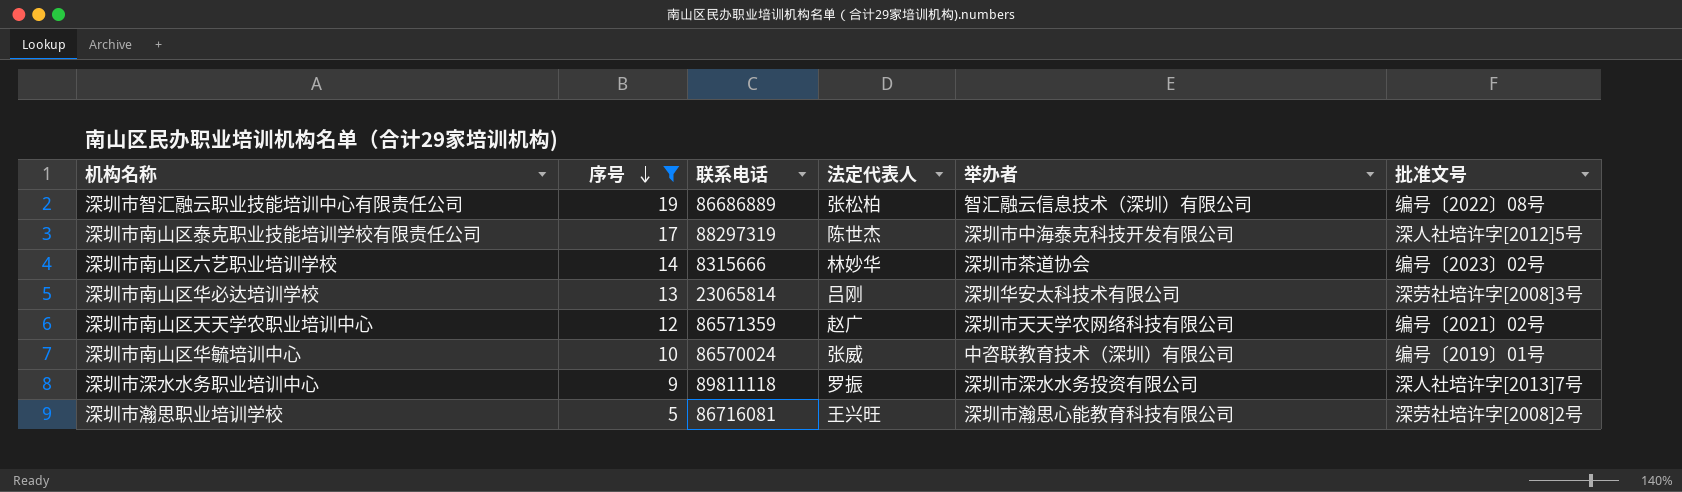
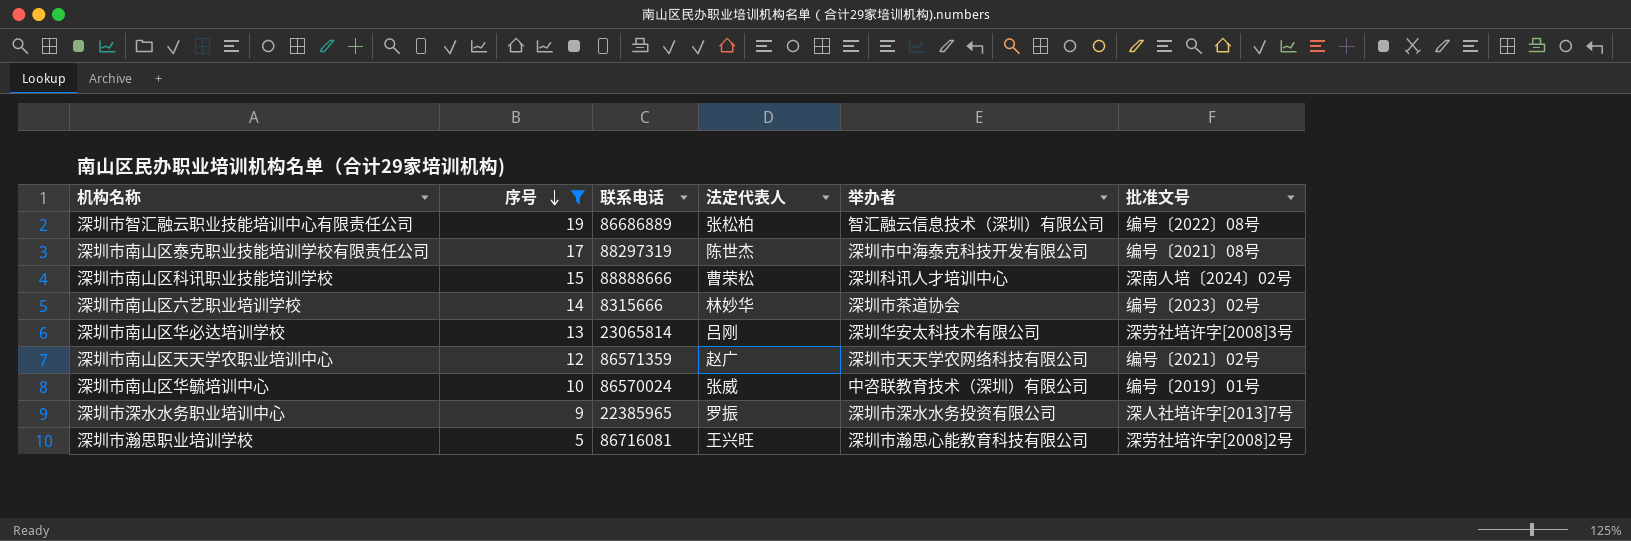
深圳市南山区泰克职业技能培训学校有限责任公司 | 批准文号: 深人社培许字[2012]5号 -> 编号〔2021〕08号
row 深圳市南山区科讯职业技能培训学校: none -> 15 | 88888666 | 曹荣松 | 深圳科讯人才培训中心 | 深南人培〔2024〕02号
深圳市深水水务职业培训中心 | 联系电话: 89811118 -> 22385965

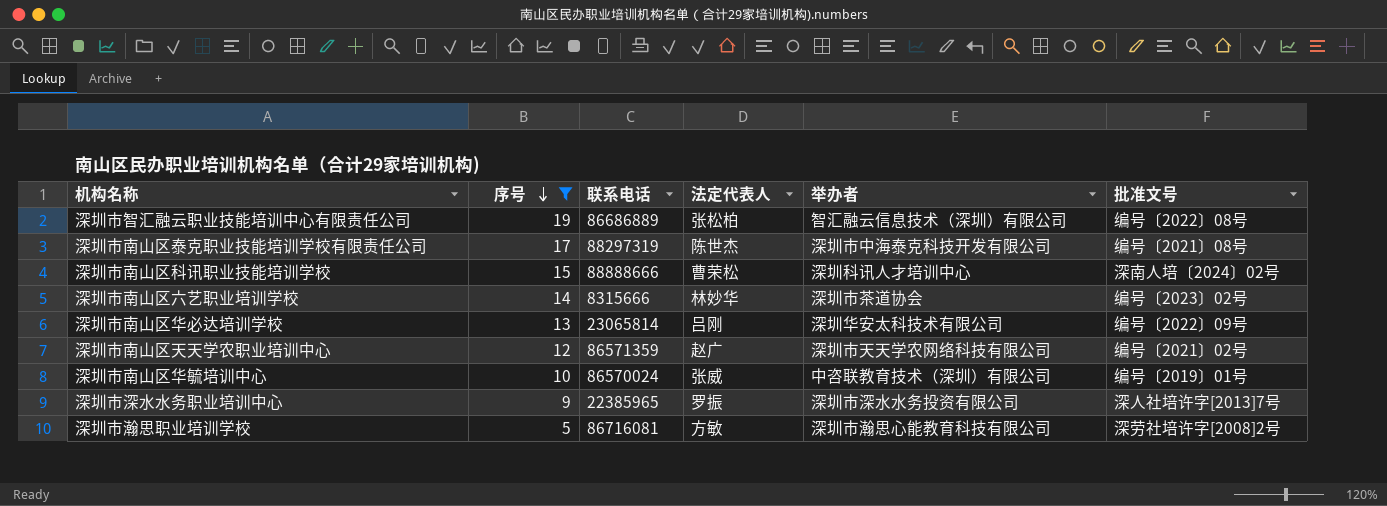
深圳市南山区华必达培训学校 | 批准文号: 深劳社培许字[2008]3号 -> 编号〔2022〕09号
深圳市瀚思职业培训学校 | 法定代表人: 王兴旺 -> 方敏

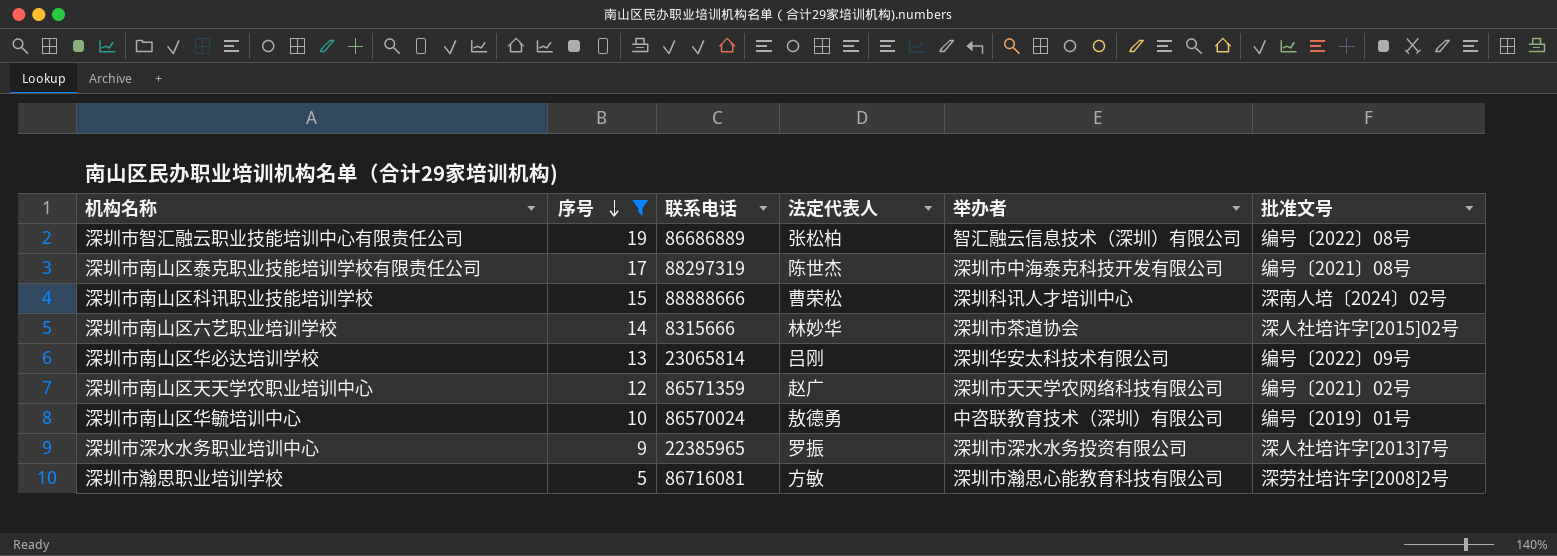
深圳市南山区六艺职业培训学校 | 批准文号: 编号〔2023〕02号 -> 深人社培许字[2015]02号
深圳市南山区华毓培训中心 | 法定代表人: 张威 -> 敖德勇

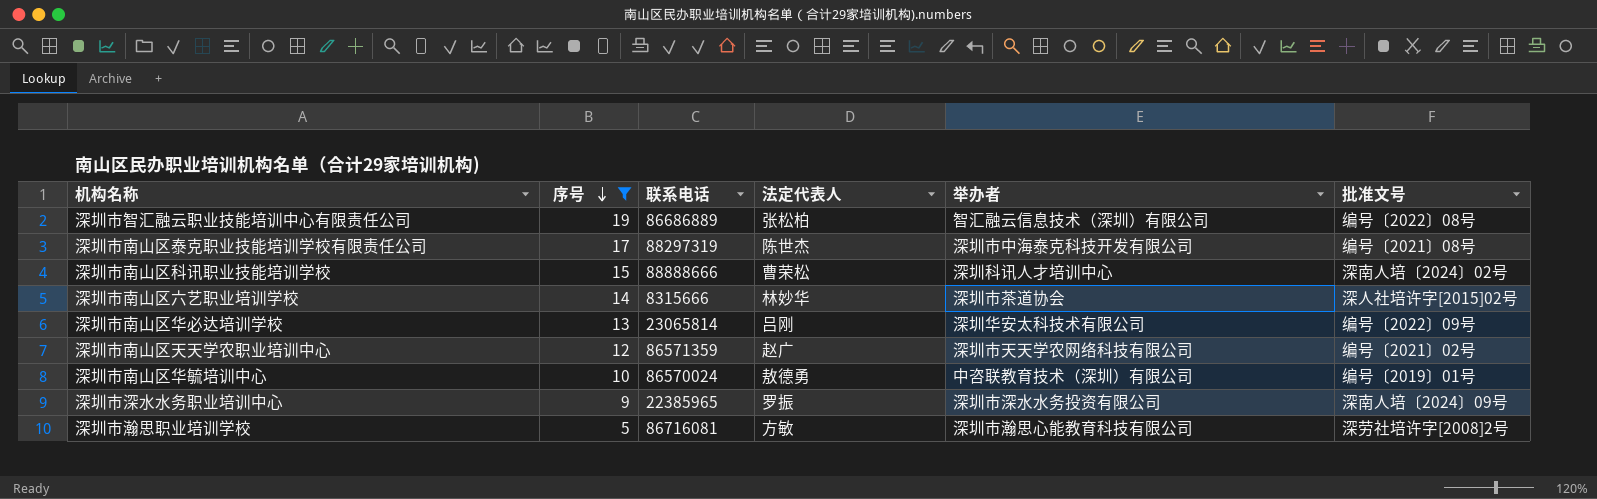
深圳市深水水务职业培训中心 | 批准文号: 深人社培许字[2013]7号 -> 深南人培〔2024〕09号

